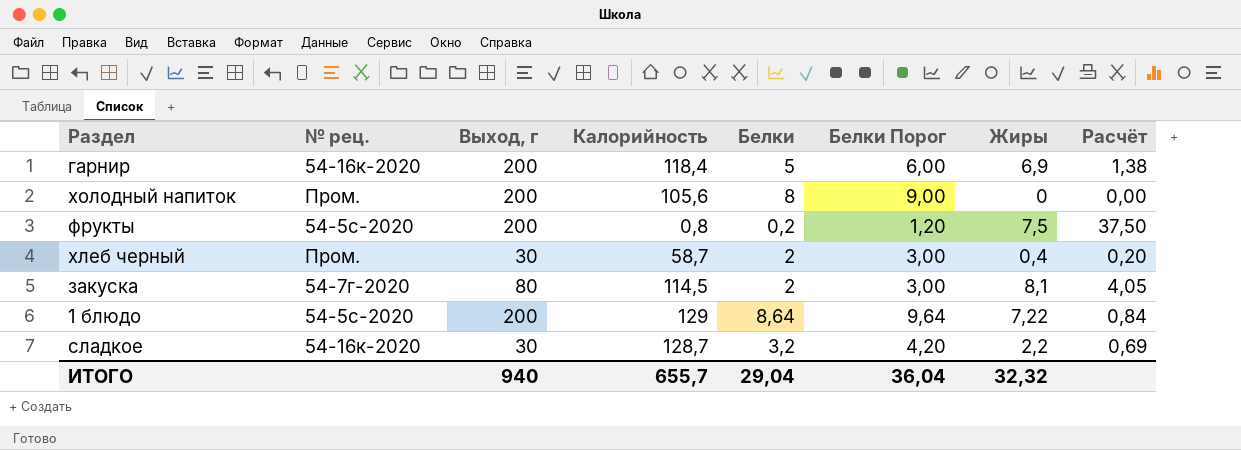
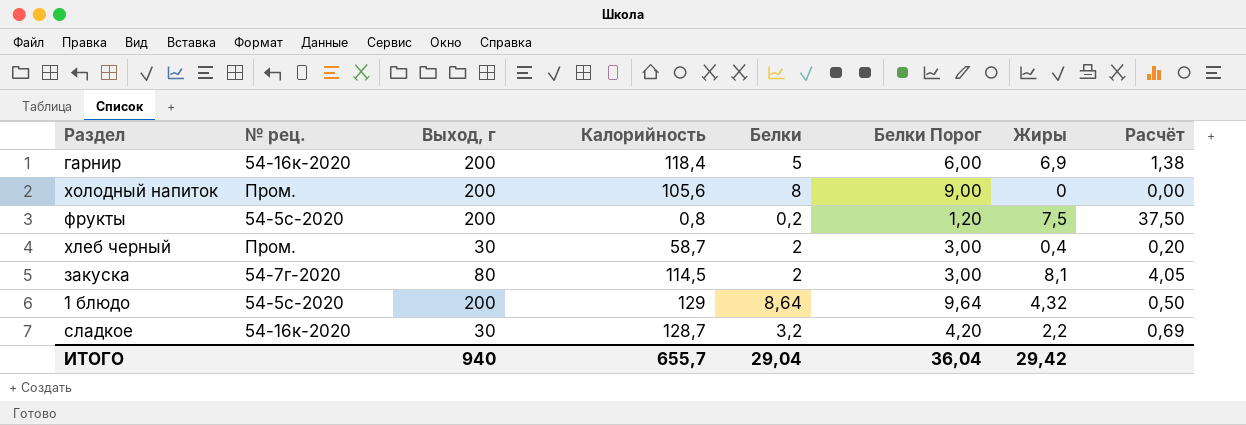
1 блюдо | Жиры: 7,22 -> 4,32
1 блюдо | Расчёт: 0,84 -> 0,50
ИТОГО | Жиры: 32,32 -> 29,42

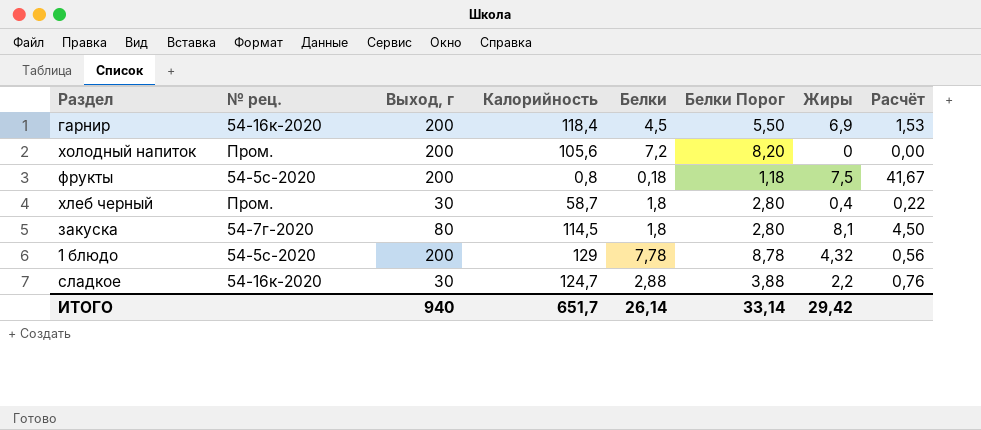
гарнир | Белки: 5 -> 4,5
гарнир | Белки Порог: 6,00 -> 5,50
гарнир | Расчёт: 1,38 -> 1,53
холодный напиток | Белки: 8 -> 7,2
холодный напиток | Белки Порог: 9,00 -> 8,20
фрукты | Белки: 0,2 -> 0,18
фрукты | Белки Порог: 1,20 -> 1,18
фрукты | Расчёт: 37,50 -> 41,67
хлеб черный | Белки: 2 -> 1,8
хлеб черный | Белки Порог: 3,00 -> 2,80
хлеб черный | Расчёт: 0,20 -> 0,22
закуска | Белки: 2 -> 1,8
закуска | Белки Порог: 3,00 -> 2,80
закуска | Расчёт: 4,05 -> 4,50
1 блюдо | Белки: 8,64 -> 7,78
1 блюдо | Белки Порог: 9,64 -> 8,78
1 блюдо | Расчёт: 0,50 -> 0,56
сладкое | Калорийность: 128,7 -> 124,7
сладкое | Белки: 3,2 -> 2,88
сладкое | Белки Порог: 4,20 -> 3,88
сладкое | Расчёт: 0,69 -> 0,76
ИТОГО | Калорийность: 655,7 -> 651,7
ИТОГО | Белки: 29,04 -> 26,14
ИТОГО | Белки Порог: 36,04 -> 33,14

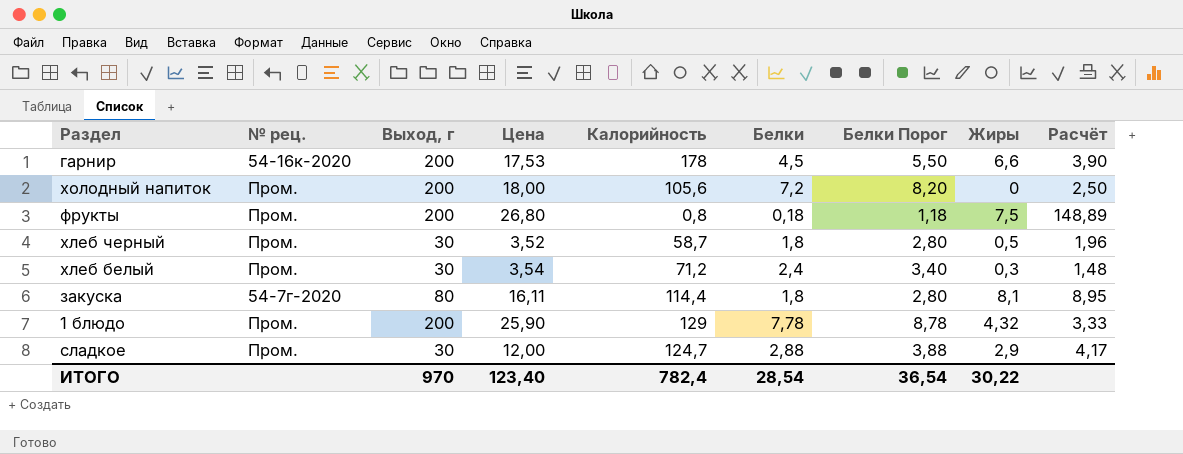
column Цена | position: none -> 4
column Расчёт | formula: [Жиры] / [Белки] -> [Цена] / [Белки]
гарнир | Калорийность: 118,4 -> 178
гарнир | Жиры: 6,9 -> 6,6
фрукты | № рец.: 54-5с-2020 -> Пром.
хлеб черный | Жиры: 0,4 -> 0,5
row хлеб белый: none -> Пром. | 30 | 3,54 | 71,2 | 2,4 | 3,40 | 0,3 | 1,48
закуска | Калорийность: 114,5 -> 114,4
1 блюдо | № рец.: 54-5с-2020 -> Пром.
сладкое | № рец.: 54-16к-2020 -> Пром.
сладкое | Жиры: 2,2 -> 2,9
ИТОГО | Выход, г: 940 -> 970
ИТОГО | Калорийность: 651,7 -> 782,4
ИТОГО | Белки: 26,14 -> 28,54
ИТОГО | Белки Порог: 33,14 -> 36,54
ИТОГО | Жиры: 29,42 -> 30,22

